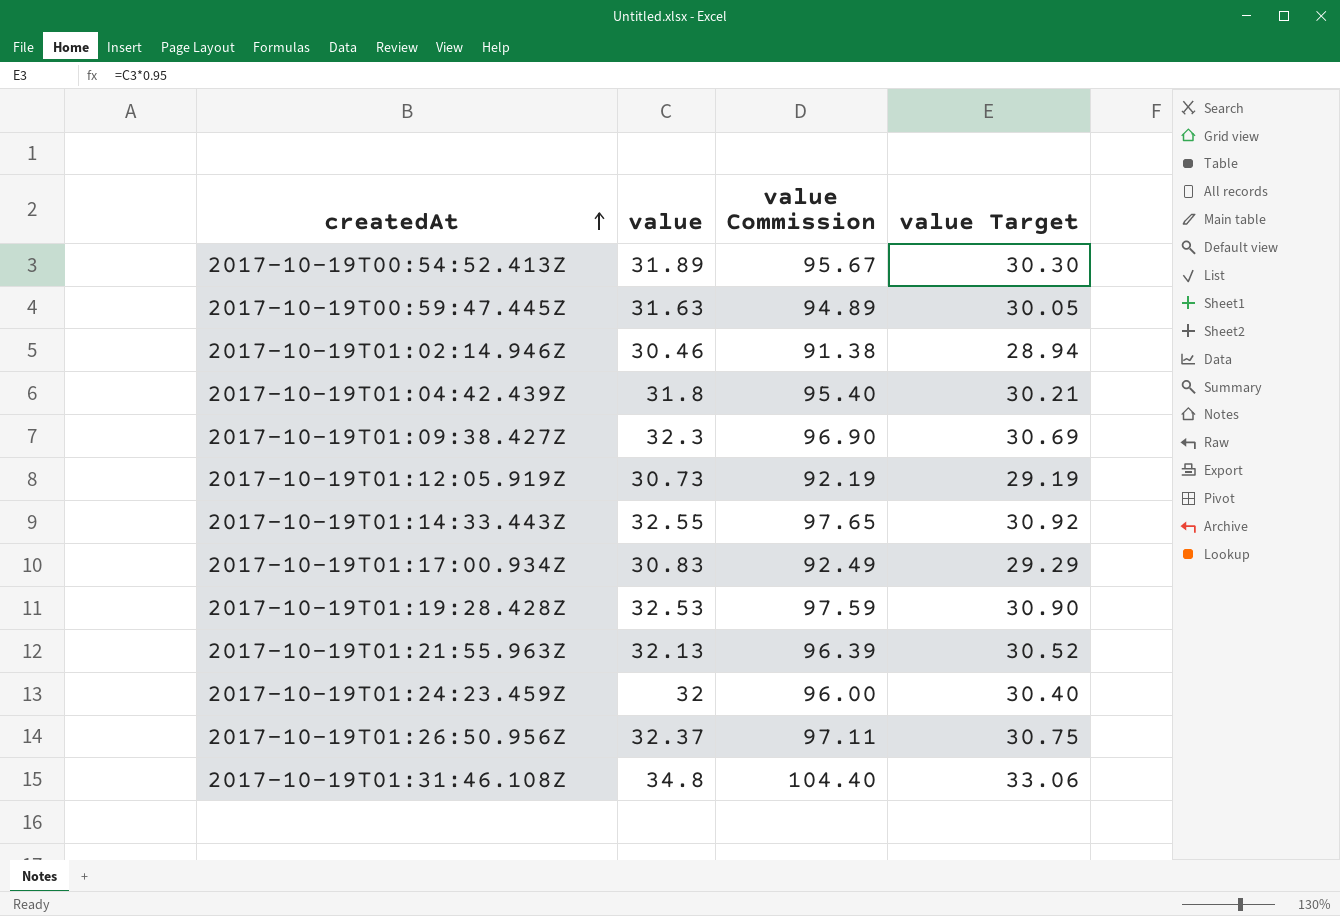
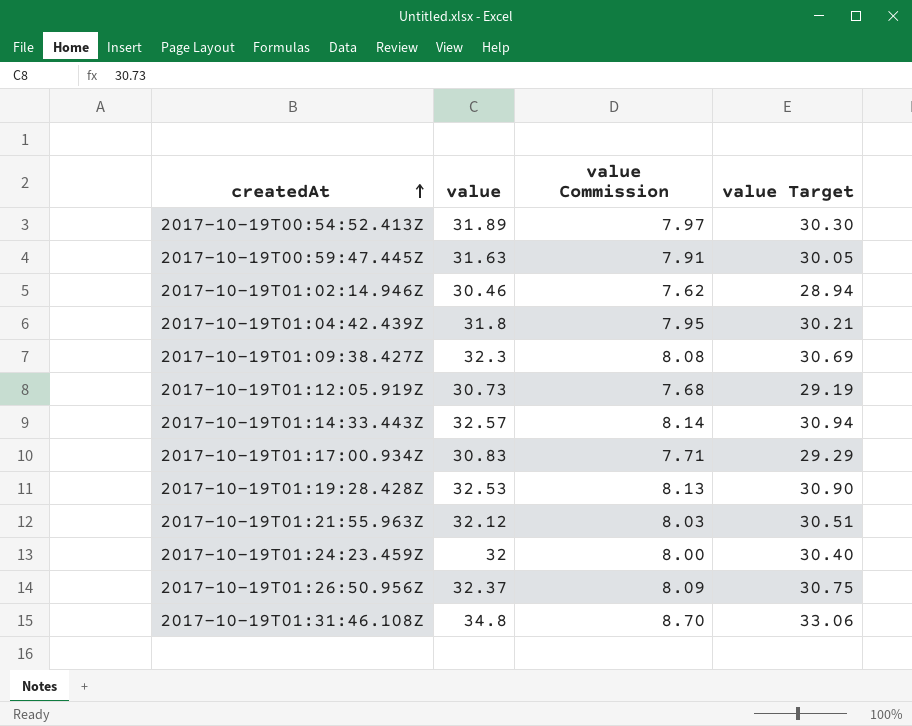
column value Commission | formula: [value] * 3 -> [value] * 0.25
2017-10-19T01:14:33.443Z | value: 32.55 -> 32.57
2017-10-19T01:14:33.443Z | value Target: 30.92 -> 30.94
2017-10-19T01:21:55.963Z | value: 32.13 -> 32.12
2017-10-19T01:21:55.963Z | value Target: 30.52 -> 30.51

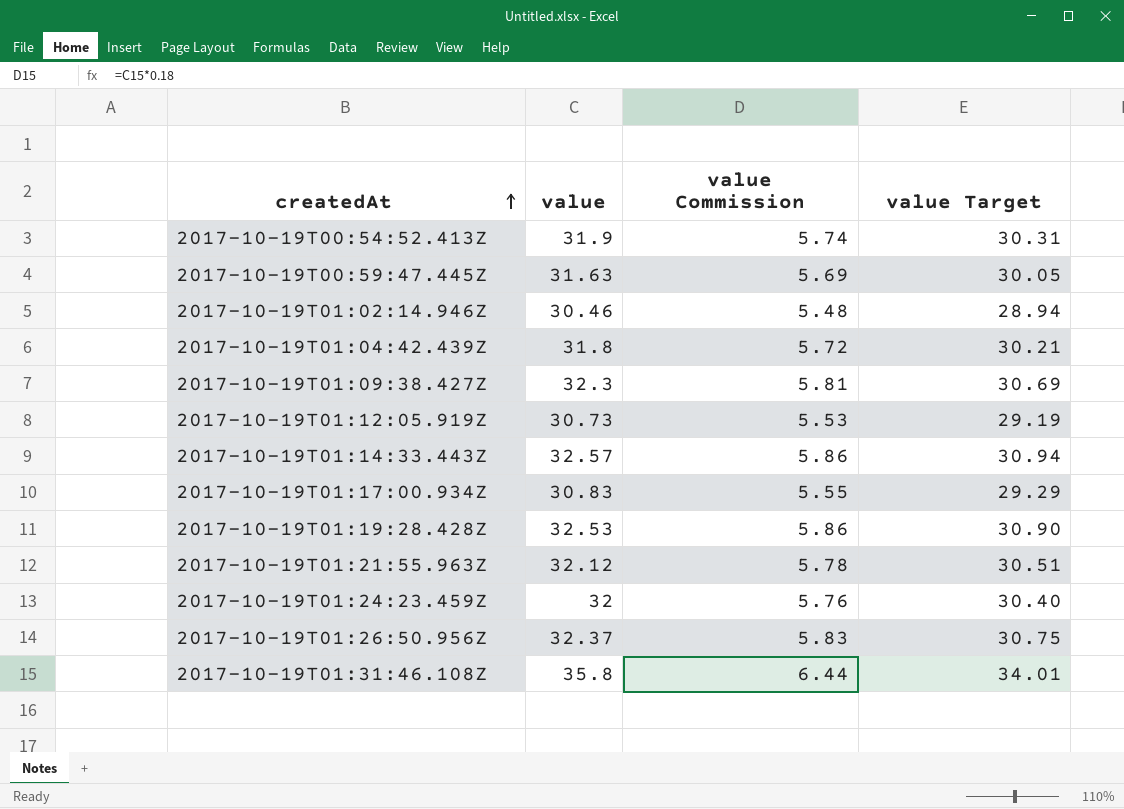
column value Commission | formula: [value] * 0.25 -> [value] * 0.18
2017-10-19T00:54:52.413Z | value: 31.89 -> 31.9
2017-10-19T00:54:52.413Z | value Target: 30.30 -> 30.31
2017-10-19T01:31:46.108Z | value: 34.8 -> 35.8
2017-10-19T01:31:46.108Z | value Target: 33.06 -> 34.01

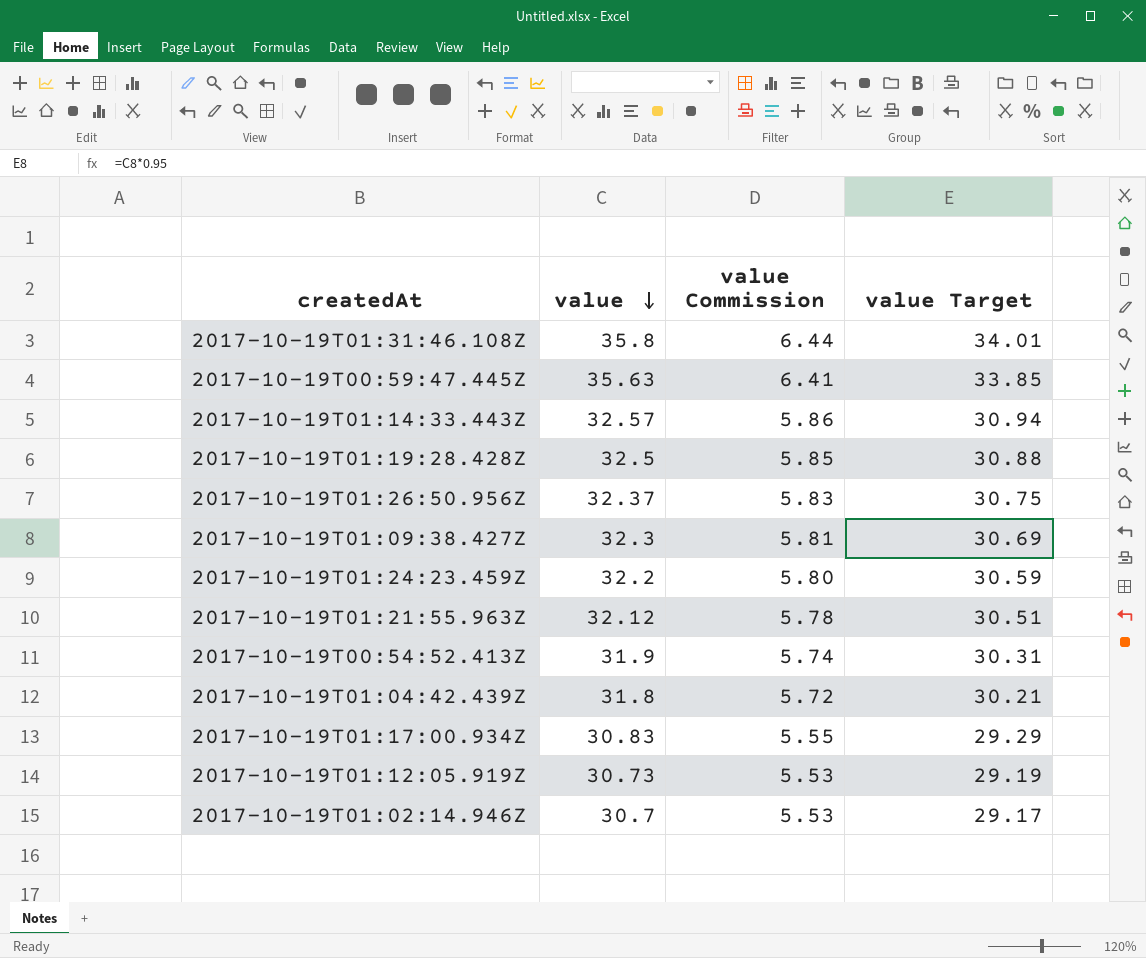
row order: createdAt ascending -> value descending
2017-10-19T00:59:47.445Z | value: 31.63 -> 35.63
2017-10-19T00:59:47.445Z | value Commission: 5.69 -> 6.41
2017-10-19T00:59:47.445Z | value Target: 30.05 -> 33.85
2017-10-19T01:19:28.428Z | value: 32.53 -> 32.5
2017-10-19T01:19:28.428Z | value Commission: 5.86 -> 5.85
2017-10-19T01:19:28.428Z | value Target: 30.90 -> 30.88
2017-10-19T01:24:23.459Z | value: 32 -> 32.2
2017-10-19T01:24:23.459Z | value Commission: 5.76 -> 5.80
2017-10-19T01:24:23.459Z | value Target: 30.40 -> 30.59
2017-10-19T01:02:14.946Z | value: 30.46 -> 30.7
2017-10-19T01:02:14.946Z | value Commission: 5.48 -> 5.53
2017-10-19T01:02:14.946Z | value Target: 28.94 -> 29.17

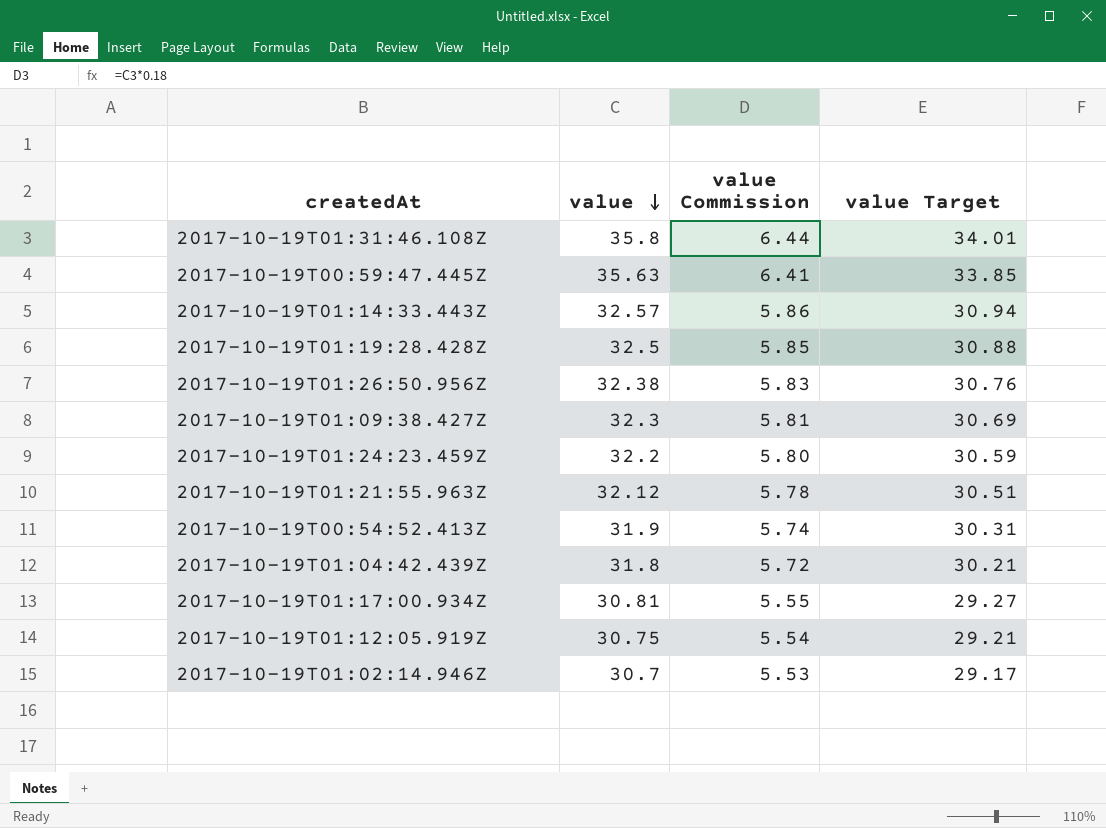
2017-10-19T01:26:50.956Z | value: 32.37 -> 32.38
2017-10-19T01:26:50.956Z | value Target: 30.75 -> 30.76
2017-10-19T01:17:00.934Z | value: 30.83 -> 30.81
2017-10-19T01:17:00.934Z | value Target: 29.29 -> 29.27
2017-10-19T01:12:05.919Z | value: 30.73 -> 30.75
2017-10-19T01:12:05.919Z | value Commission: 5.53 -> 5.54
2017-10-19T01:12:05.919Z | value Target: 29.19 -> 29.21

